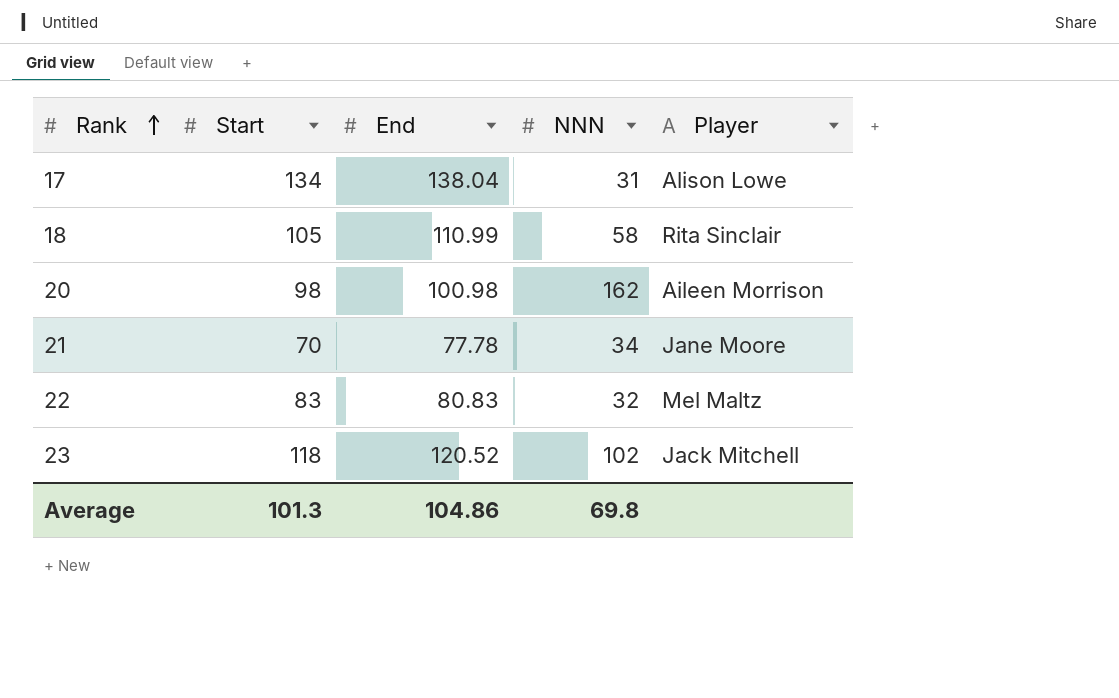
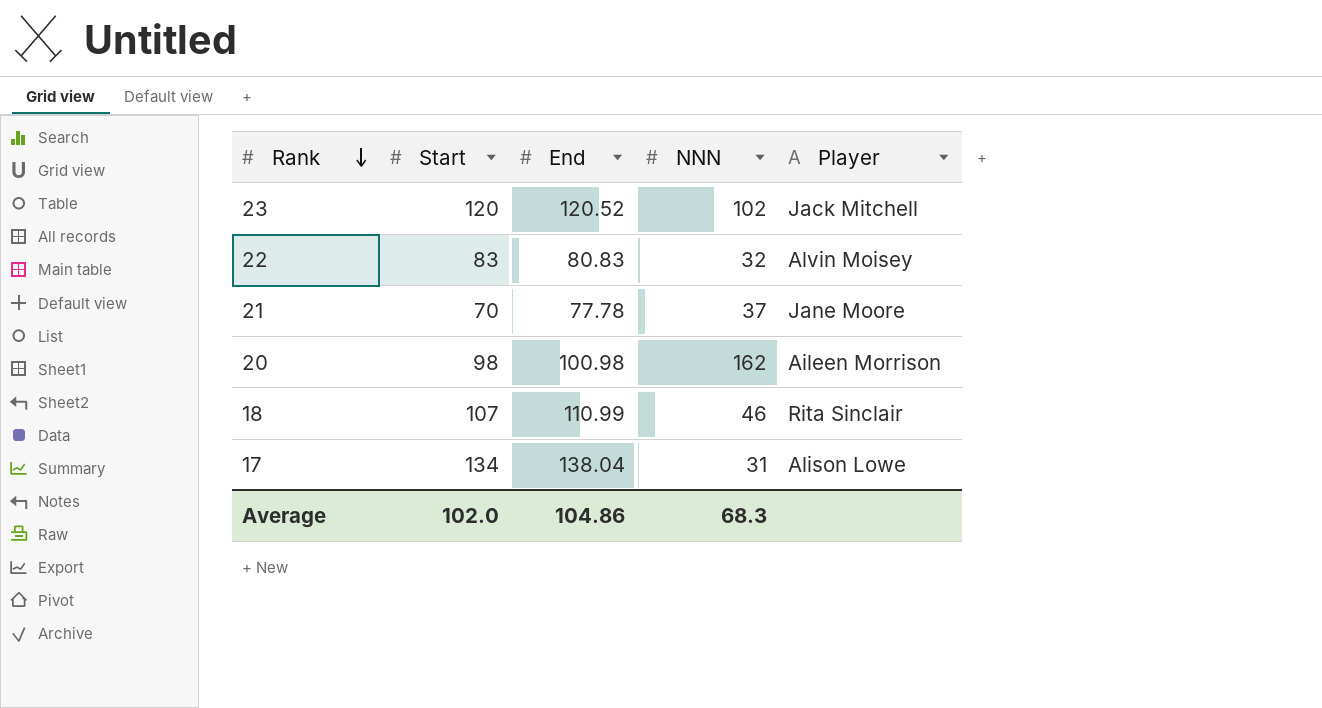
row order: Rank ascending -> Rank descending
23 | Start: 118 -> 120
22 | Player: Mel Maltz -> Alvin Moisey
21 | NNN: 34 -> 37
18 | Start: 105 -> 107
18 | NNN: 58 -> 46
Average | Start: 101.3 -> 102.0
Average | NNN: 69.8 -> 68.3

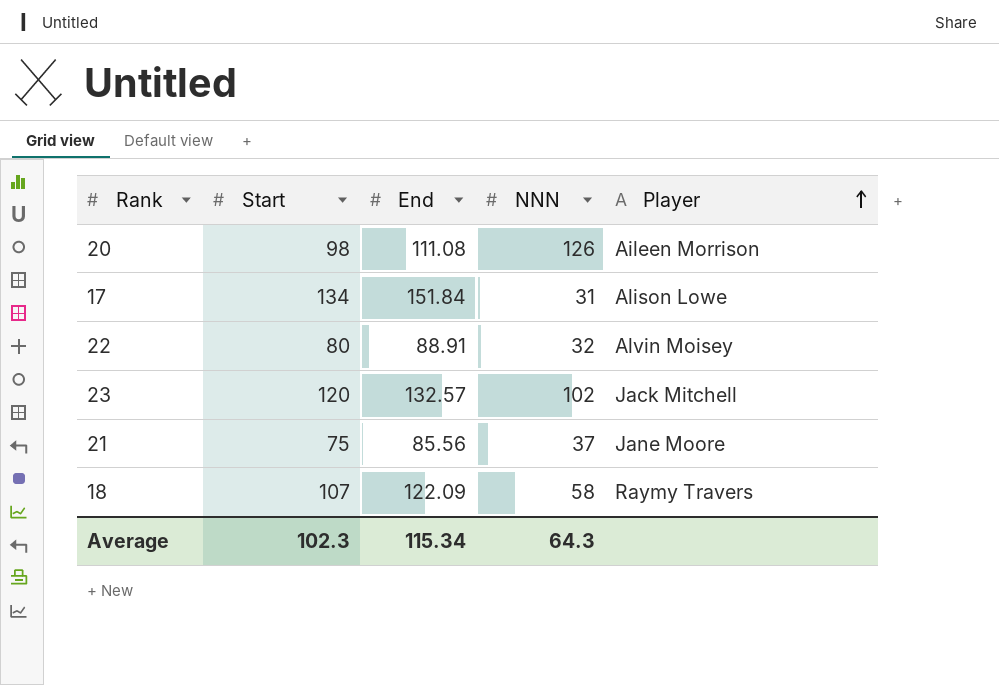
row order: Rank descending -> Player ascending
20 | End: 100.98 -> 111.08
20 | NNN: 162 -> 126
17 | End: 138.04 -> 151.84
22 | Start: 83 -> 80
22 | End: 80.83 -> 88.91
23 | End: 120.52 -> 132.57
21 | Start: 70 -> 75
21 | End: 77.78 -> 85.56
18 | End: 110.99 -> 122.09
18 | NNN: 46 -> 58
18 | Player: Rita Sinclair -> Raymy Travers
Average | Start: 102.0 -> 102.3
Average | End: 104.86 -> 115.34
Average | NNN: 68.3 -> 64.3

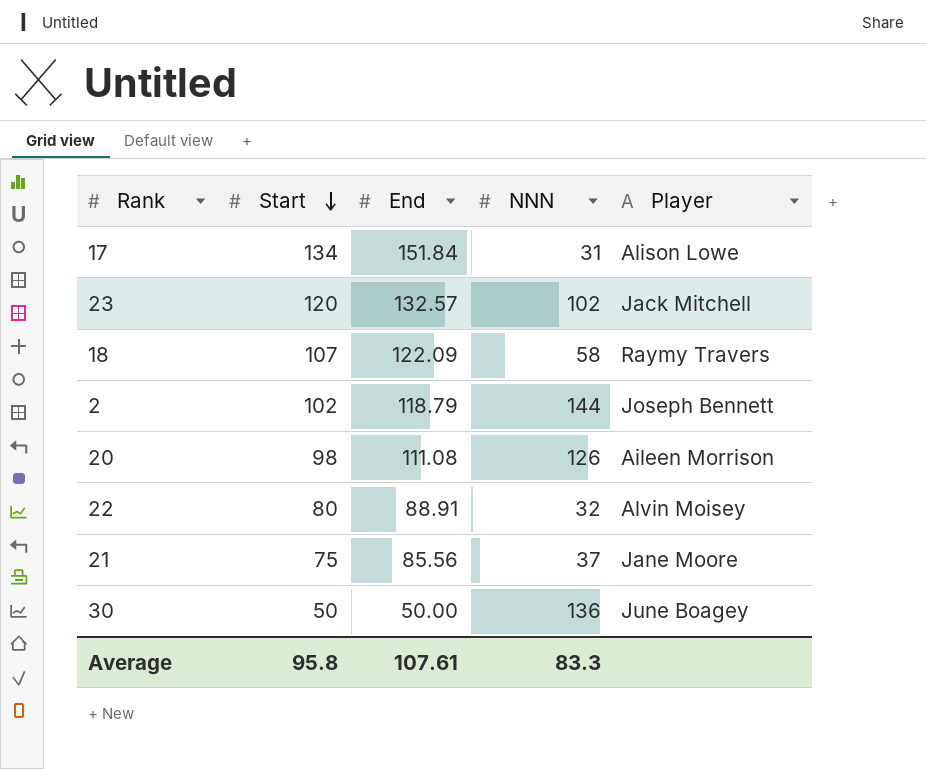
row order: Player ascending -> Start descending
row 2: none -> 102 | 118.79 | 144 | Joseph Bennett
row 30: none -> 50 | 50.00 | 136 | June Boagey
Average | Start: 102.3 -> 95.8
Average | End: 115.34 -> 107.61
Average | NNN: 64.3 -> 83.3

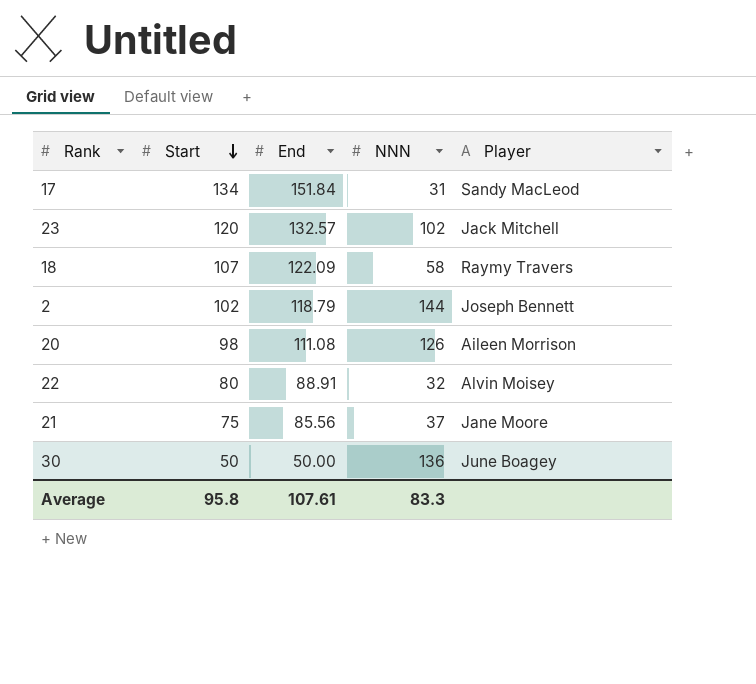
17 | Player: Alison Lowe -> Sandy MacLeod

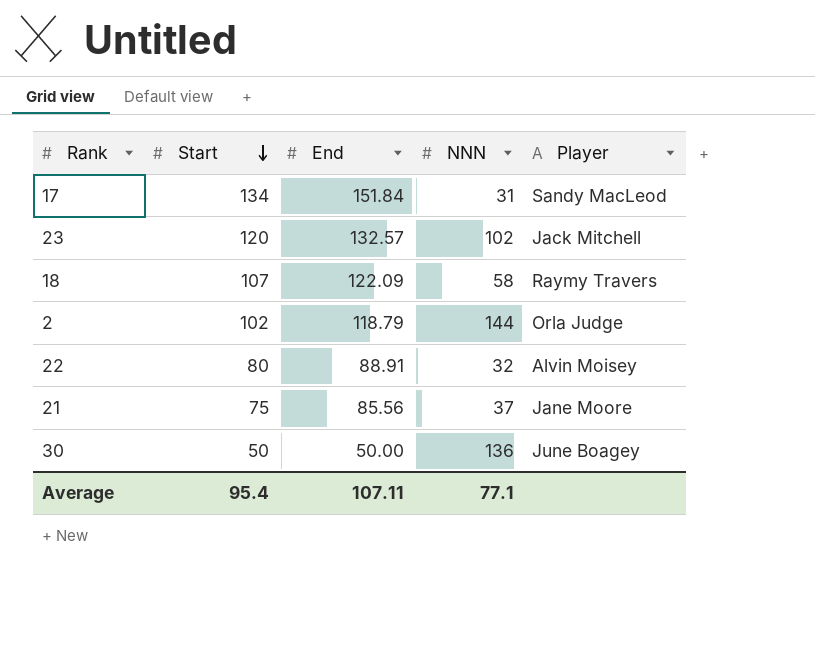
row 20: 98 | 111.08 | 126 | Aileen Morrison -> none
2 | Player: Joseph Bennett -> Orla Judge
Average | Start: 95.8 -> 95.4
Average | End: 107.61 -> 107.11
Average | NNN: 83.3 -> 77.1

